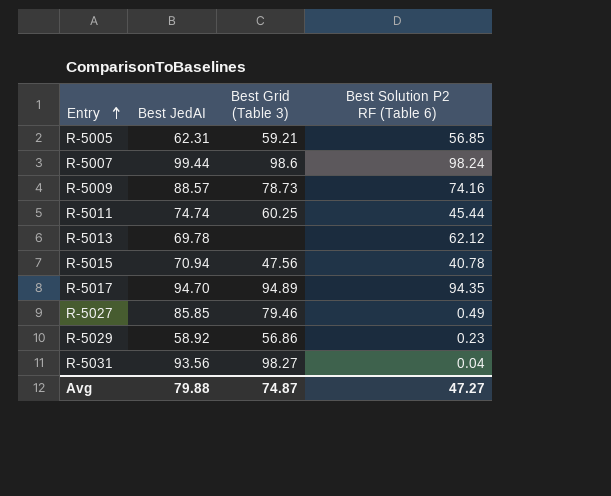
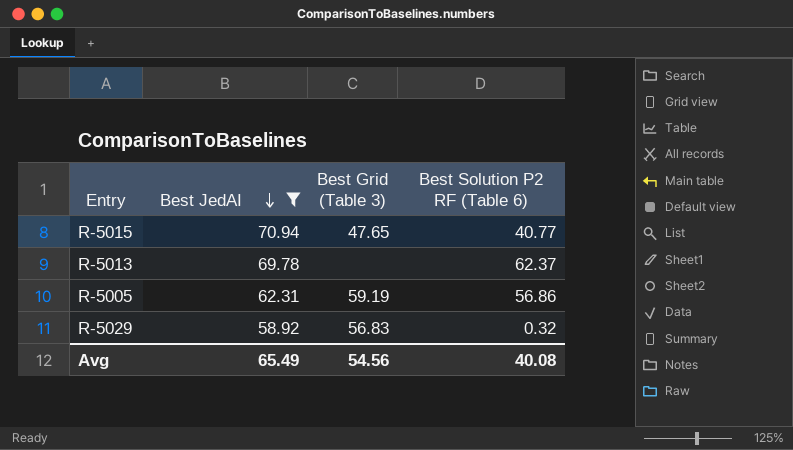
filter: none -> Best JedAI <= 70.94
row order: Entry ascending -> Best JedAI descending
R-5015 | Best Grid (Table 3): 47.56 -> 47.65
R-5015 | Best Solution P2 RF (Table 6): 40.78 -> 40.77
R-5013 | Best Solution P2 RF (Table 6): 62.12 -> 62.37
R-5005 | Best Grid (Table 3): 59.21 -> 59.19
R-5005 | Best Solution P2 RF (Table 6): 56.85 -> 56.86
R-5029 | Best Grid (Table 3): 56.86 -> 56.83
R-5029 | Best Solution P2 RF (Table 6): 0.23 -> 0.32
Avg | Best JedAI: 79.88 -> 65.49
Avg | Best Grid (Table 3): 74.87 -> 54.56
Avg | Best Solution P2 RF (Table 6): 47.27 -> 40.08

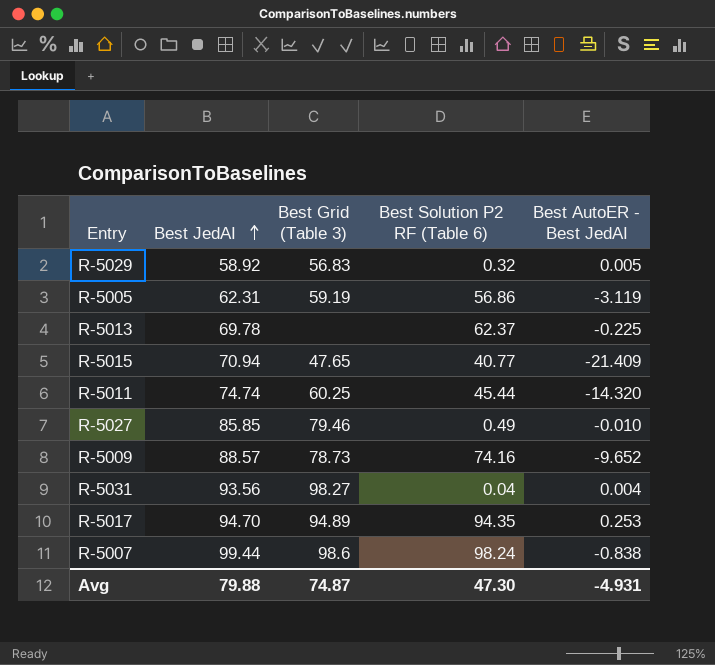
filter: Best JedAI <= 70.94 -> none
row order: Best JedAI descending -> Best JedAI ascending
column Best AutoER - Best JedAI | position: none -> 5
Avg | Best JedAI: 65.49 -> 79.88
Avg | Best Grid (Table 3): 54.56 -> 74.87
Avg | Best Solution P2 RF (Table 6): 40.08 -> 47.30

